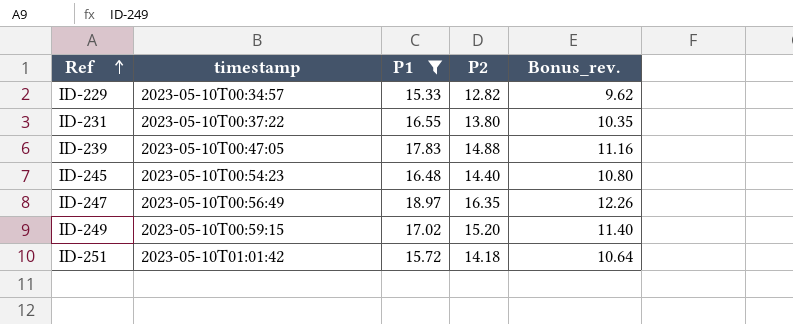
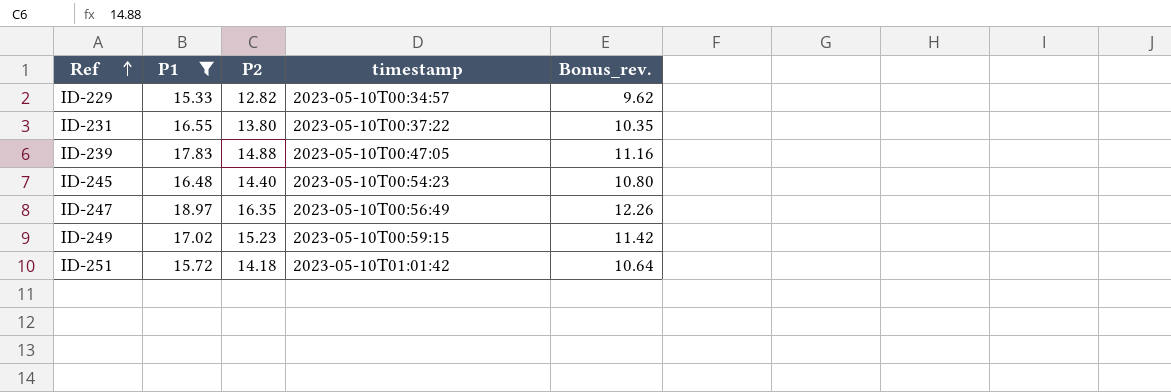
column timestamp | position: 2 -> 4
ID-249 | P2: 15.20 -> 15.23
ID-249 | Bonus_rev.: 11.40 -> 11.42

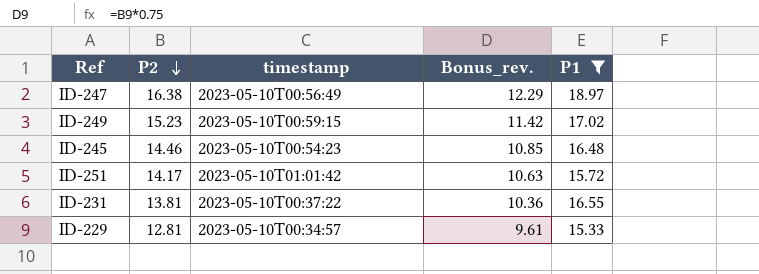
row order: Ref ascending -> P2 descending
column P1 | position: 2 -> 5
row ID-239: 17.83 | 14.88 | 2023-05-10T00:47:05 | 11.16 -> none
ID-247 | P2: 16.35 -> 16.38
ID-247 | Bonus_rev.: 12.26 -> 12.29
ID-245 | P2: 14.40 -> 14.46
ID-245 | Bonus_rev.: 10.80 -> 10.85
ID-251 | P2: 14.18 -> 14.17
ID-251 | Bonus_rev.: 10.64 -> 10.63
ID-231 | P2: 13.80 -> 13.81
ID-231 | Bonus_rev.: 10.35 -> 10.36
ID-229 | P2: 12.82 -> 12.81
ID-229 | Bonus_rev.: 9.62 -> 9.61

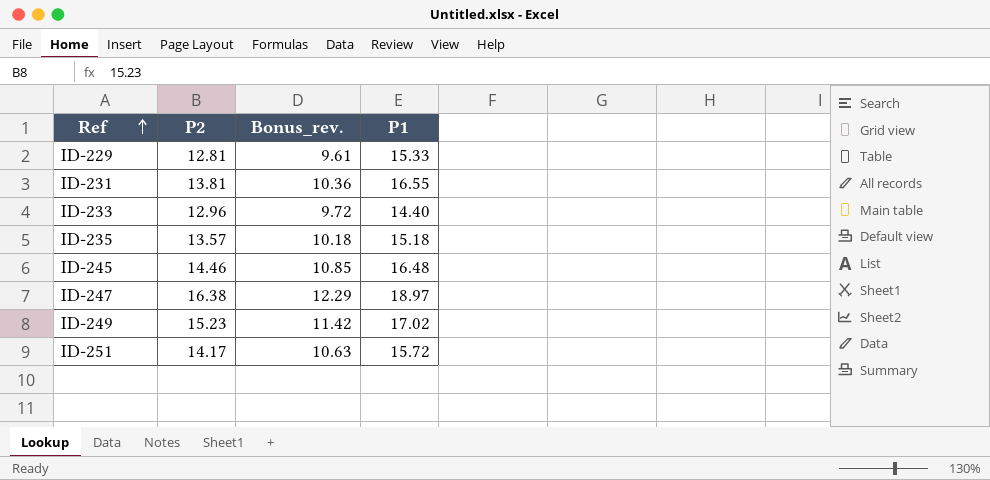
filter: P1 >= 15.33 -> none
row order: P2 descending -> Ref ascending
column timestamp | position: 3 -> none

